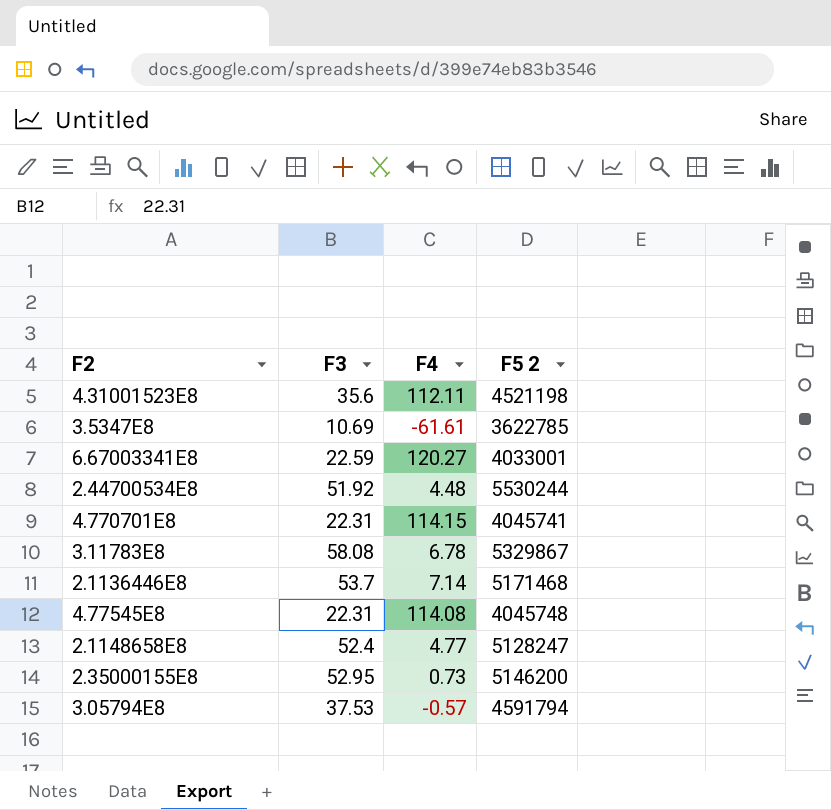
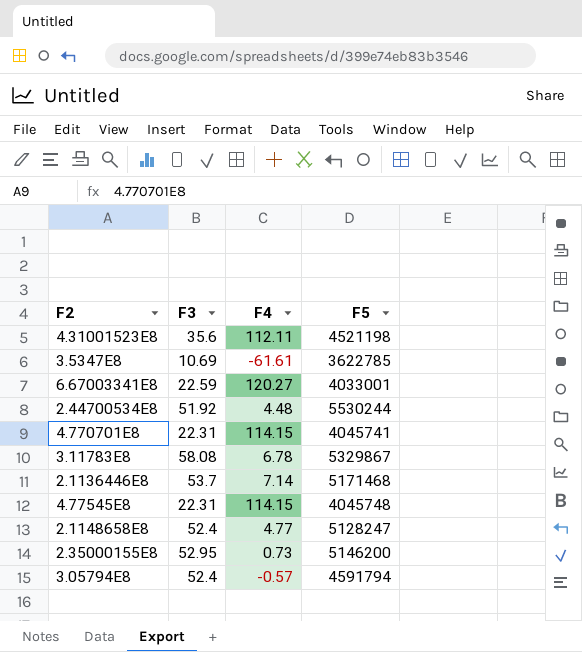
column name: F5 2 -> F5
4.77545E8 | F4: 114.08 -> 114.15
3.05794E8 | F3: 37.53 -> 52.4

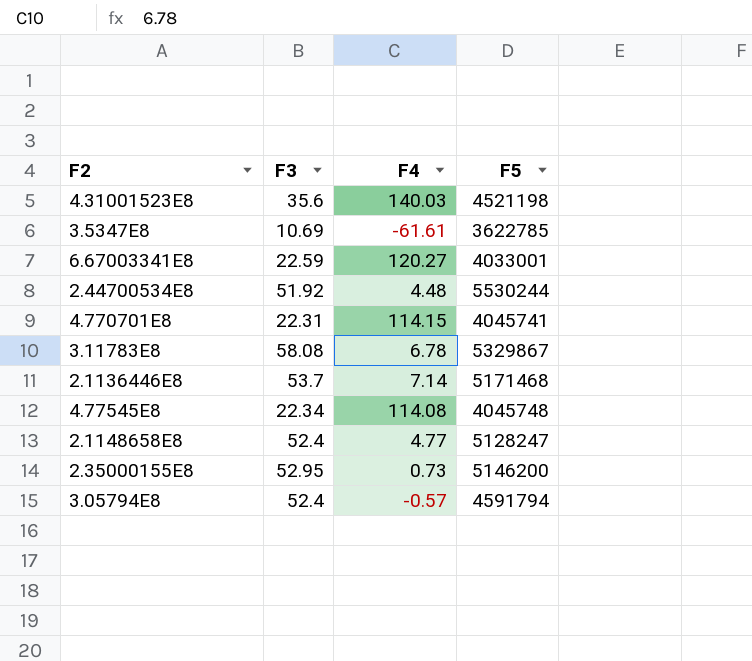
4.31001523E8 | F4: 112.11 -> 140.03
4.77545E8 | F3: 22.31 -> 22.34
4.77545E8 | F4: 114.15 -> 114.08

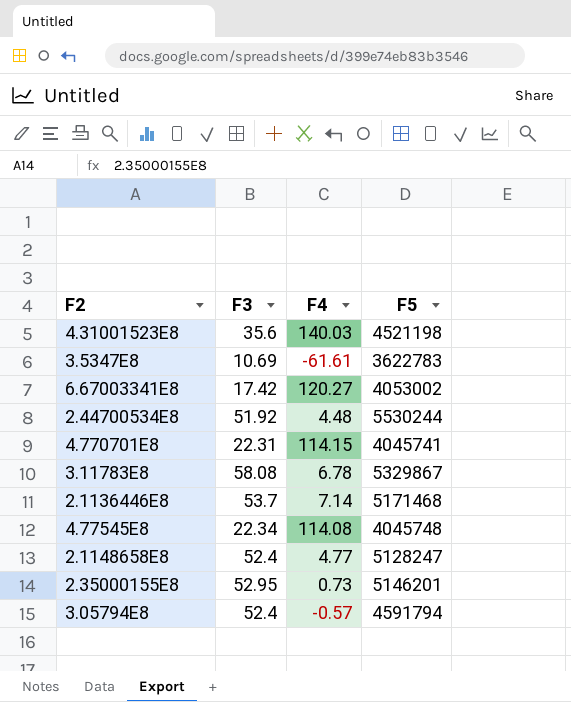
3.5347E8 | F5: 3622785 -> 3622783
6.67003341E8 | F3: 22.59 -> 17.42
6.67003341E8 | F5: 4033001 -> 4053002
2.35000155E8 | F5: 5146200 -> 5146201

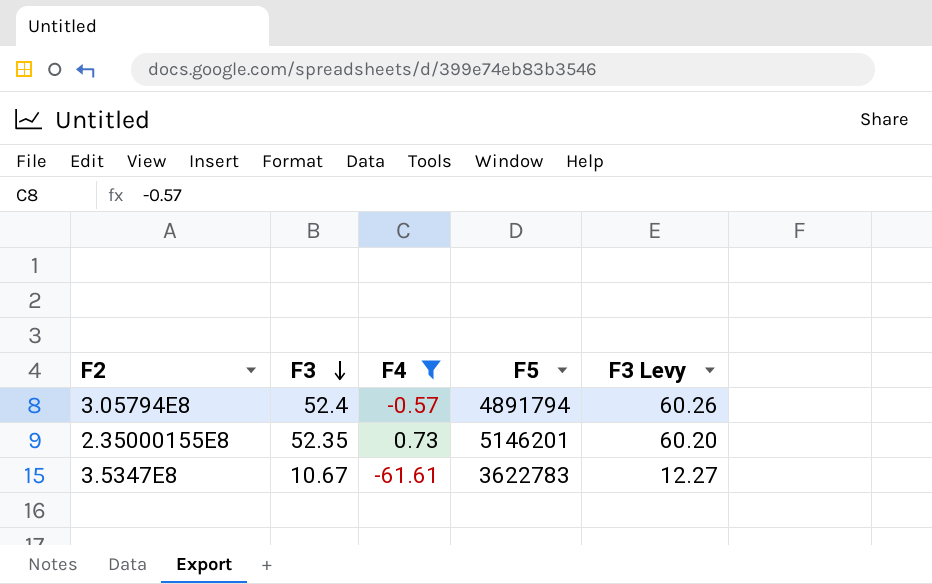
filter: none -> F4 <= 0.73
row order: none -> F3 descending
column F3 Levy | formula: none -> [F3] * 1.15
3.05794E8 | F5: 4591794 -> 4891794
2.35000155E8 | F3: 52.95 -> 52.35
3.5347E8 | F3: 10.69 -> 10.67

